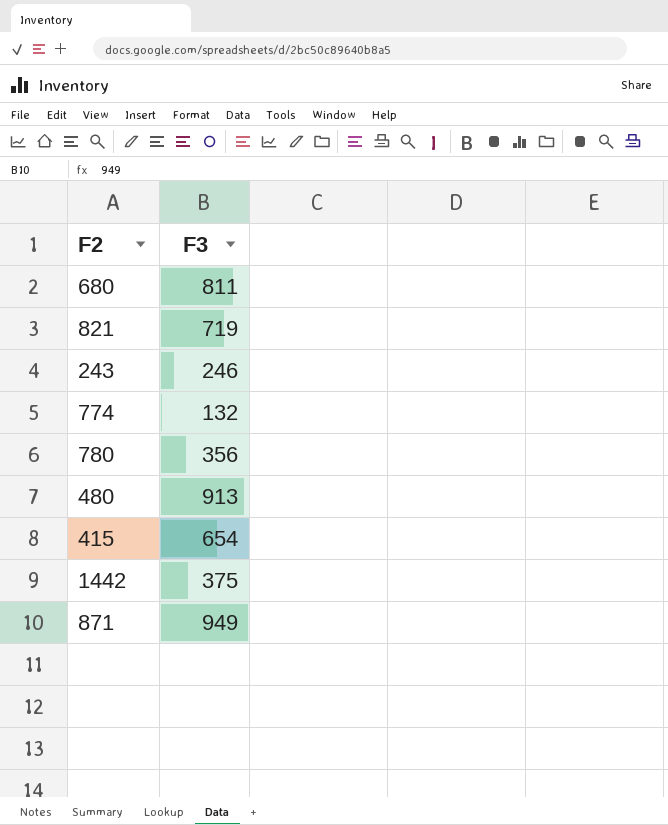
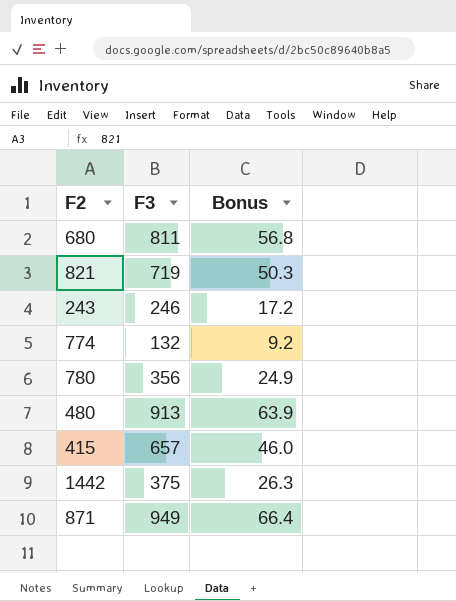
column Bonus | formula: none -> [F3] * 0.07
415 | F3: 654 -> 657

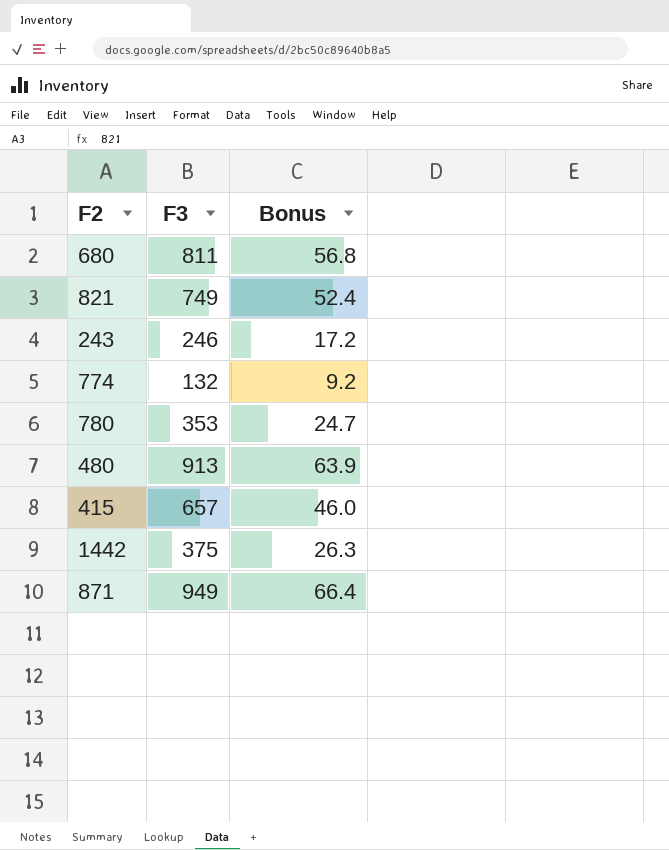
821 | F3: 719 -> 749
821 | Bonus: 50.3 -> 52.4
780 | F3: 356 -> 353
780 | Bonus: 24.9 -> 24.7

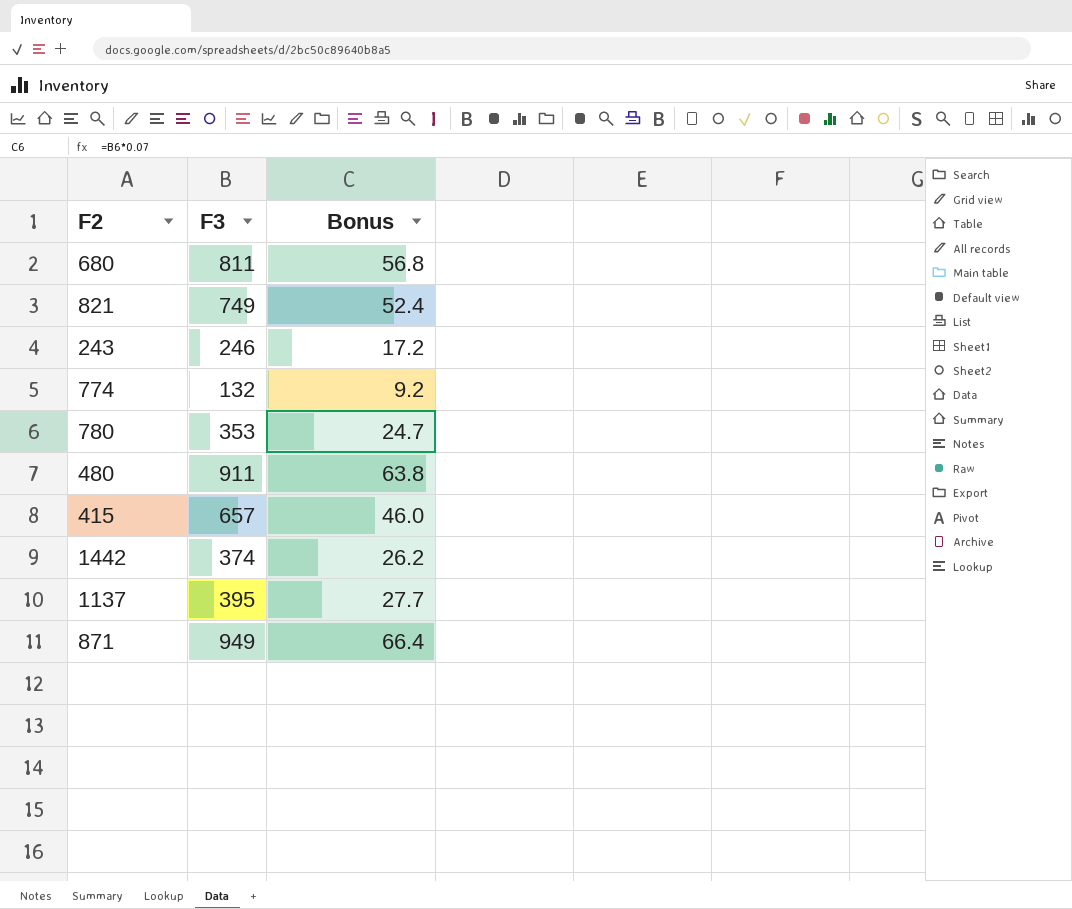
480 | F3: 913 -> 911
480 | Bonus: 63.9 -> 63.8
1442 | F3: 375 -> 374
1442 | Bonus: 26.3 -> 26.2
row 1137: none -> 395 | 27.7

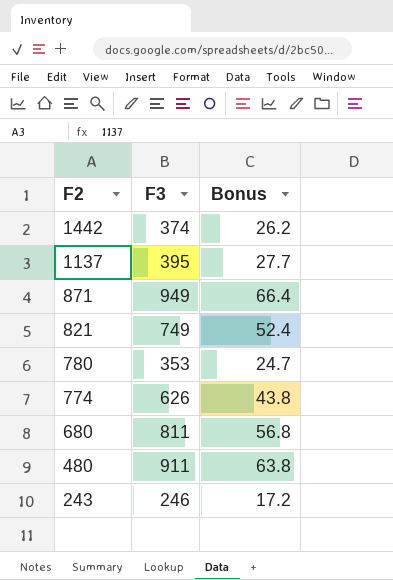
row order: none -> F2 descending
row 415: 657 | 46.0 -> none
774 | F3: 132 -> 626
774 | Bonus: 9.2 -> 43.8

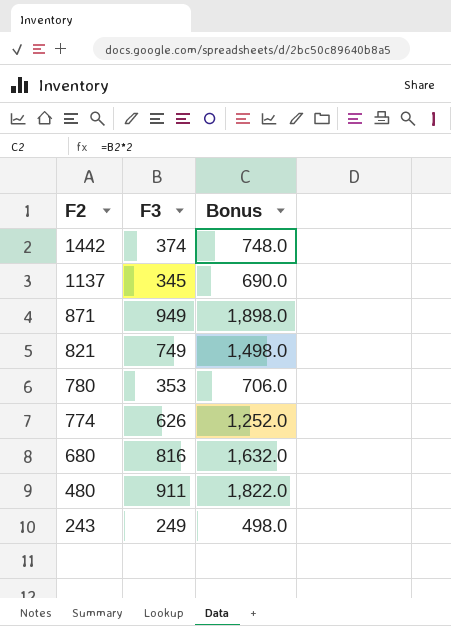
column Bonus | formula: [F3] * 0.07 -> [F3] * 2
1137 | F3: 395 -> 345
680 | F3: 811 -> 816
243 | F3: 246 -> 249

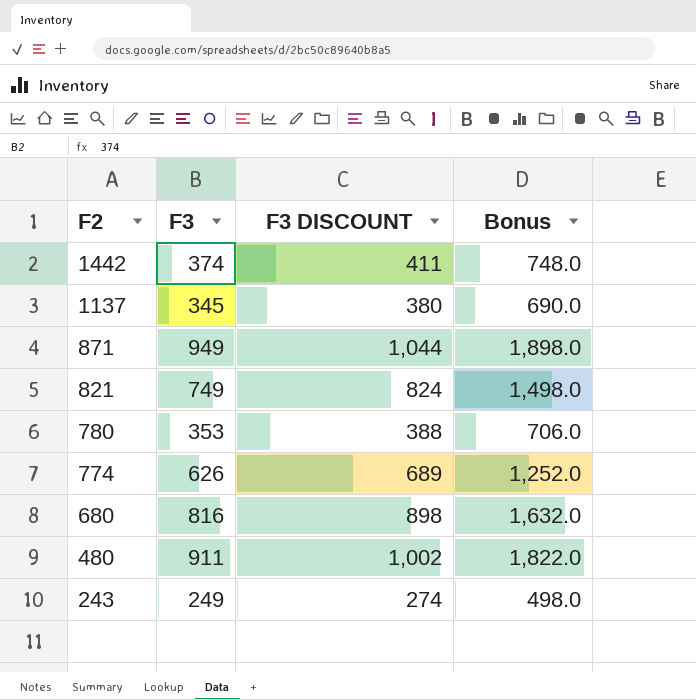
column F3 DISCOUNT | formula: none -> [F3] * 1.1

